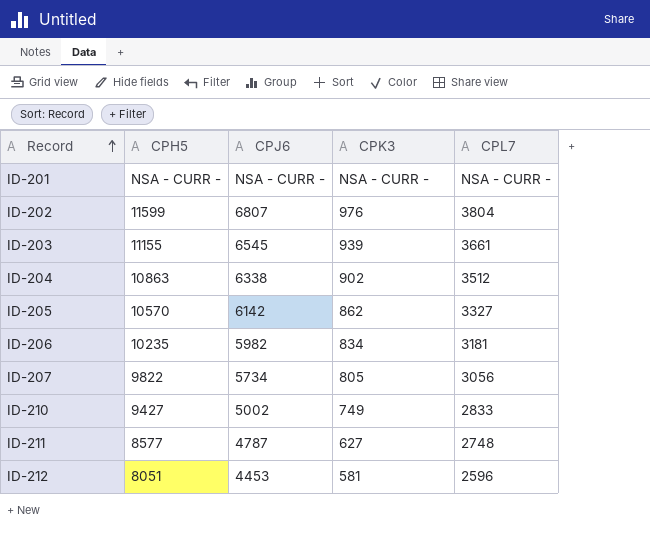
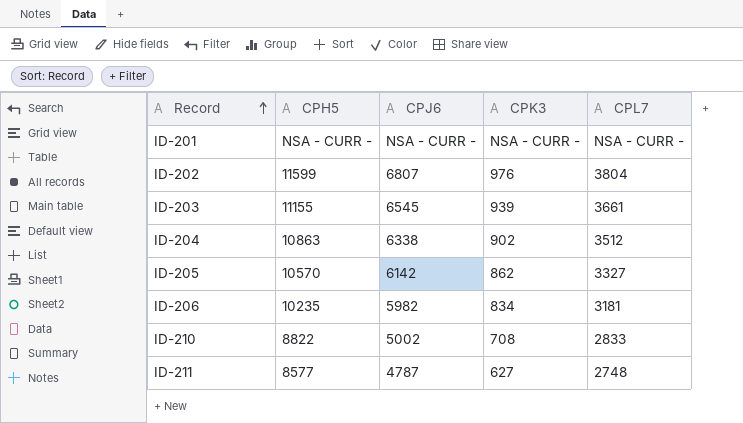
row ID-207: 9822 | 5734 | 805 | 3056 -> none
row ID-212: 8051 | 4453 | 581 | 2596 -> none
ID-210 | CPH5: 9427 -> 8822
ID-210 | CPK3: 749 -> 708

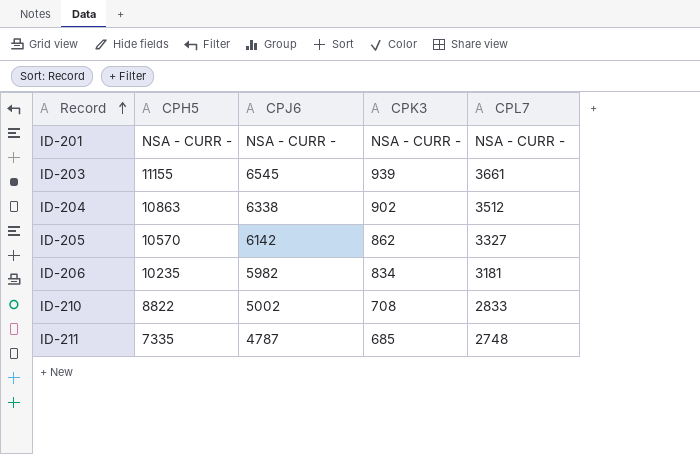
row ID-202: 11599 | 6807 | 976 | 3804 -> none
ID-211 | CPH5: 8577 -> 7335
ID-211 | CPK3: 627 -> 685

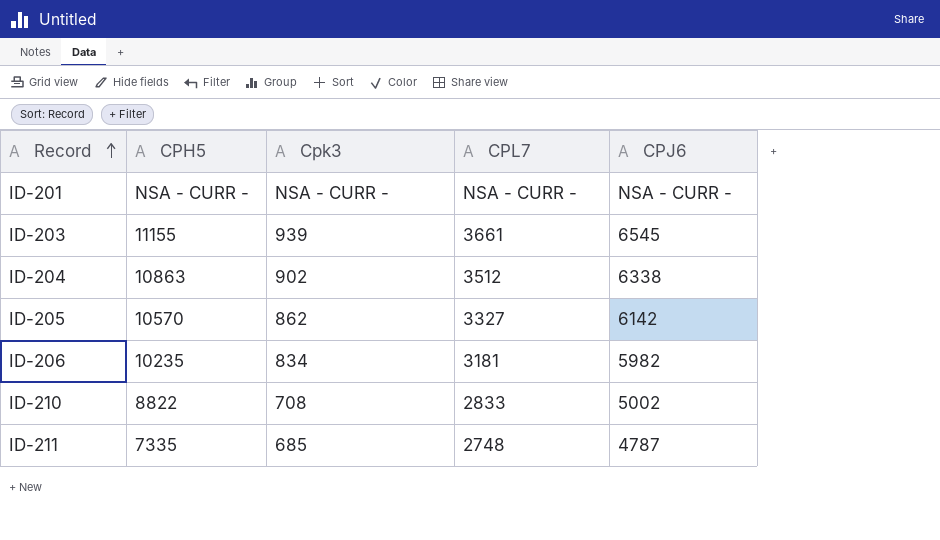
column name: CPK3 -> Cpk3
column CPJ6 | position: 3 -> 5

